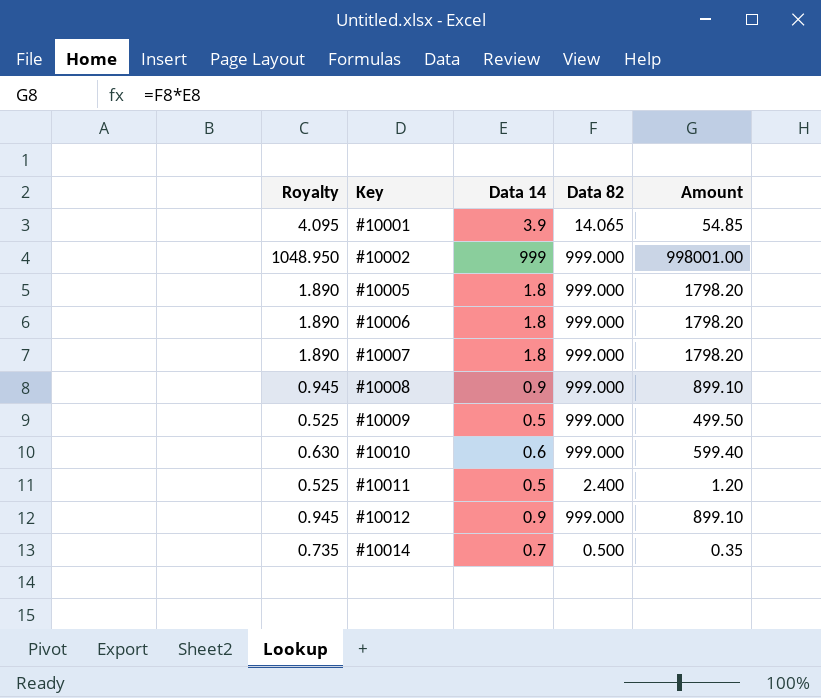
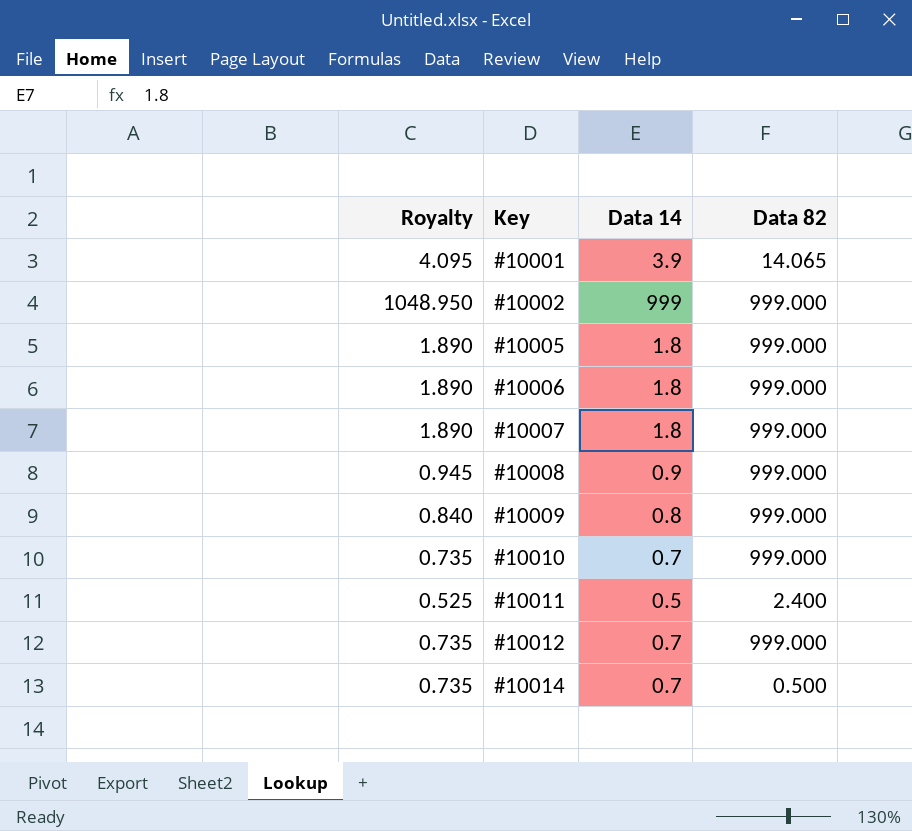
column Amount | formula: [Data 14] * [Data 82] -> none
#10009 | Royalty: 0.525 -> 0.840
#10009 | Data 14: 0.5 -> 0.8
#10010 | Royalty: 0.630 -> 0.735
#10010 | Data 14: 0.6 -> 0.7
#10012 | Royalty: 0.945 -> 0.735
#10012 | Data 14: 0.9 -> 0.7

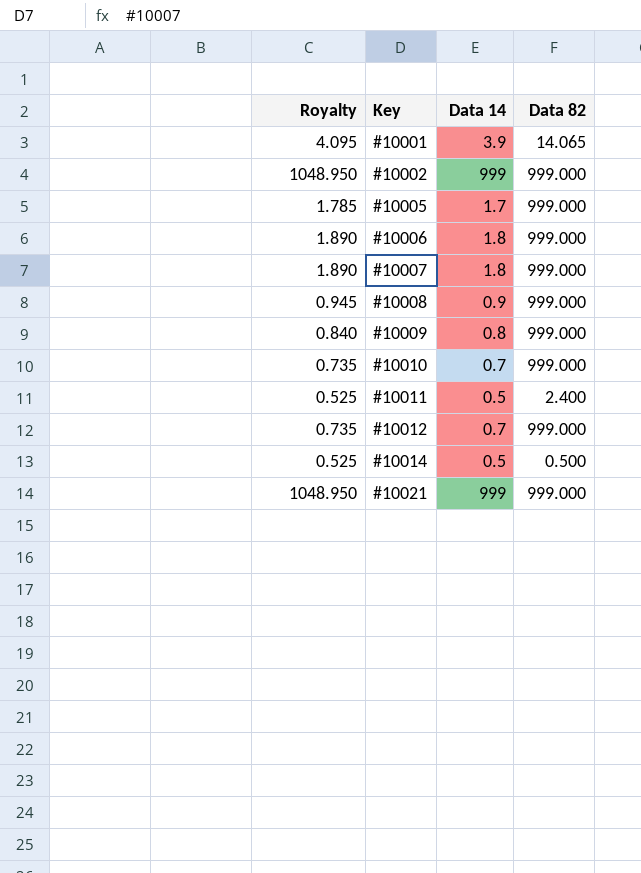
#10005 | Royalty: 1.890 -> 1.785
#10005 | Data 14: 1.8 -> 1.7
#10014 | Royalty: 0.735 -> 0.525
#10014 | Data 14: 0.7 -> 0.5
row #10021: none -> 1048.950 | 999 | 999.000

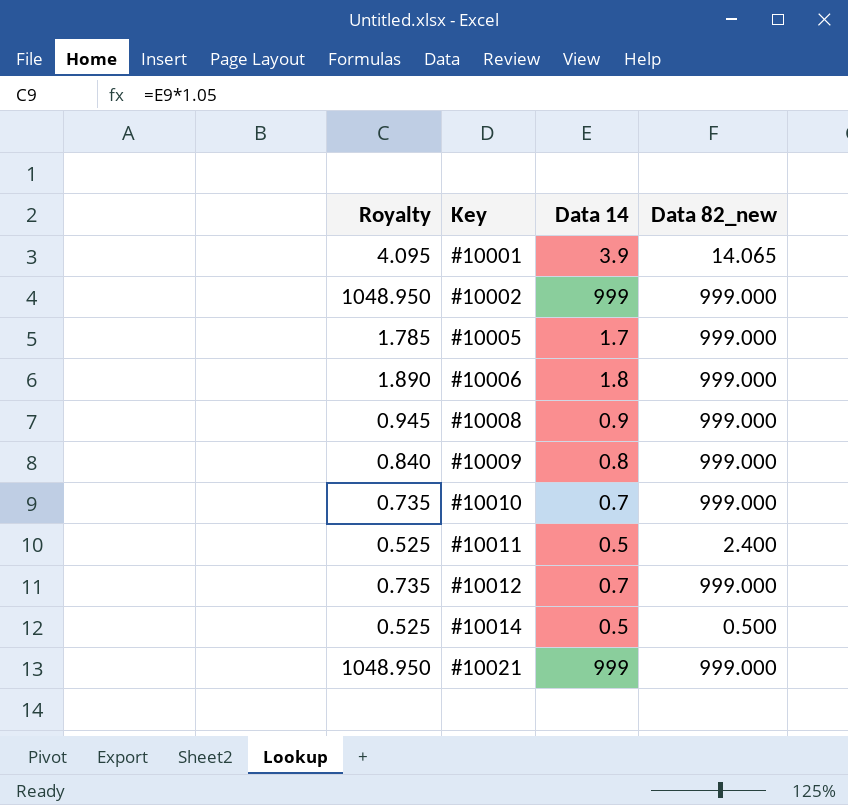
column name: Data 82 -> Data 82_new
row #10007: 1.890 | 1.8 | 999.000 -> none

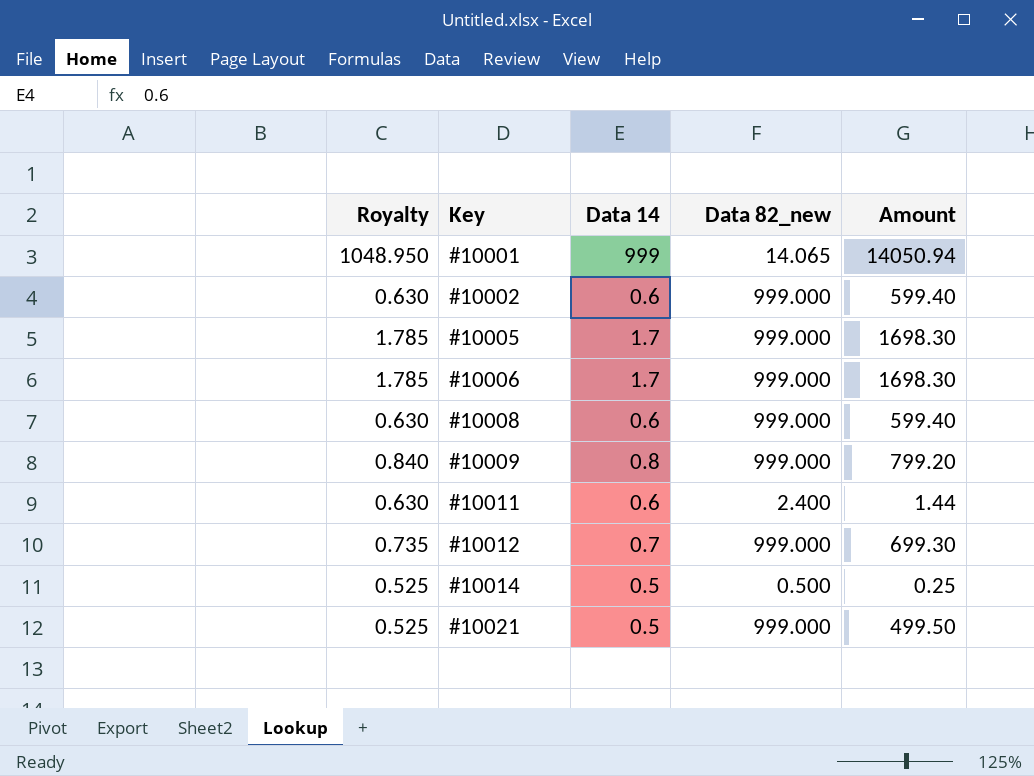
column Amount | formula: none -> [Data 14] * [Data 82_new]
row #10010: 0.735 | 0.7 | 999.000 -> none
#10001 | Royalty: 4.095 -> 1048.950
#10001 | Data 14: 3.9 -> 999
#10002 | Royalty: 1048.950 -> 0.630
#10002 | Data 14: 999 -> 0.6
#10006 | Royalty: 1.890 -> 1.785
#10006 | Data 14: 1.8 -> 1.7
#10008 | Royalty: 0.945 -> 0.630
#10008 | Data 14: 0.9 -> 0.6
#10011 | Royalty: 0.525 -> 0.630
#10011 | Data 14: 0.5 -> 0.6
#10021 | Royalty: 1048.950 -> 0.525
#10021 | Data 14: 999 -> 0.5

